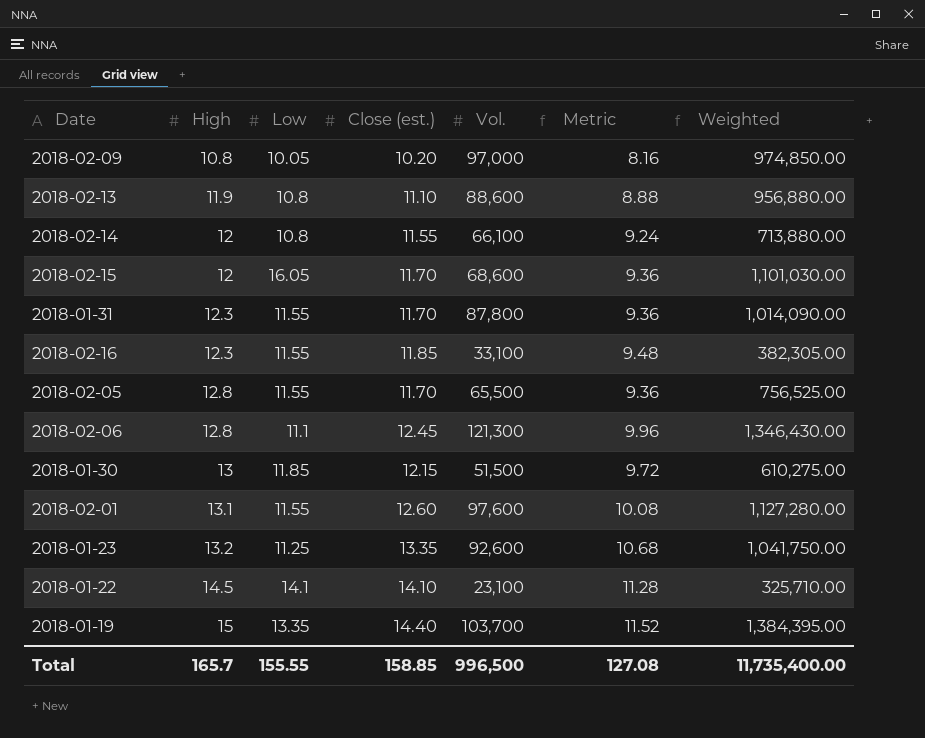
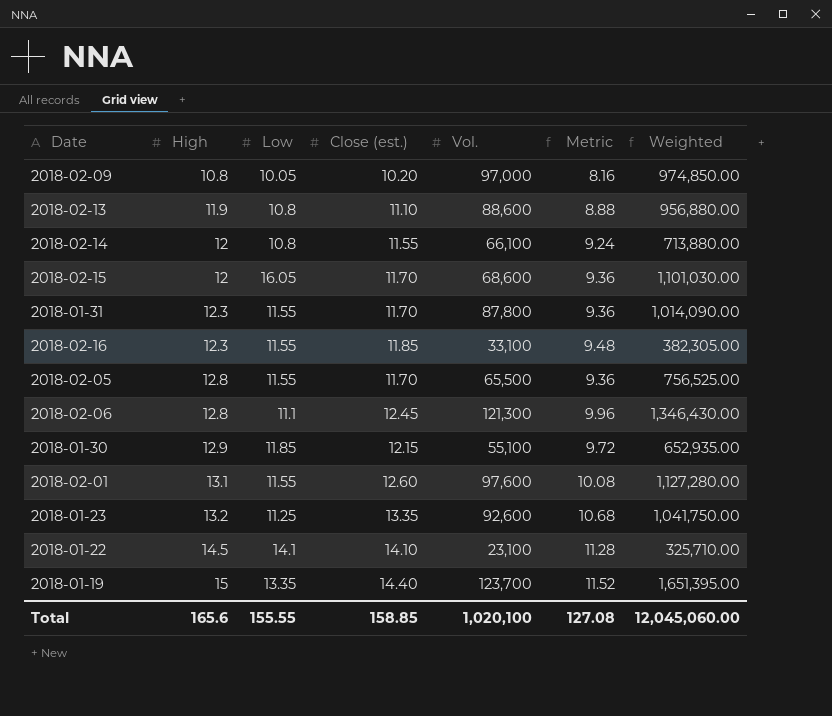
2018-01-30 | High: 13 -> 12.9
2018-01-30 | Vol.: 51,500 -> 55,100
2018-01-30 | Weighted: 610,275.00 -> 652,935.00
2018-01-19 | Vol.: 103,700 -> 123,700
2018-01-19 | Weighted: 1,384,395.00 -> 1,651,395.00
Total | High: 165.7 -> 165.6
Total | Vol.: 996,500 -> 1,020,100
Total | Weighted: 11,735,400.00 -> 12,045,060.00

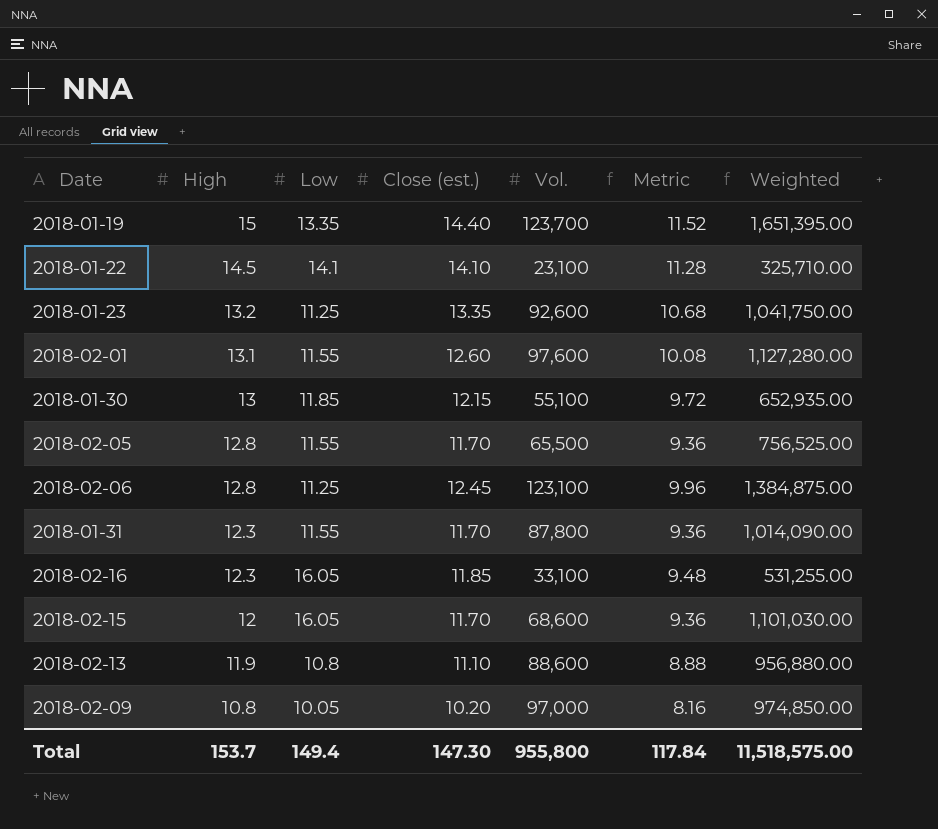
row order: High ascending -> High descending
row 2018-02-14: 12 | 10.8 | 11.55 | 66,100 | 9.24 | 713,880.00 -> none
2018-01-30 | High: 12.9 -> 13
2018-02-06 | Low: 11.1 -> 11.25
2018-02-06 | Vol.: 121,300 -> 123,100
2018-02-06 | Weighted: 1,346,430.00 -> 1,384,875.00
2018-02-16 | Low: 11.55 -> 16.05
2018-02-16 | Weighted: 382,305.00 -> 531,255.00
Total | High: 165.6 -> 153.7
Total | Low: 155.55 -> 149.4
Total | Close (est.): 158.85 -> 147.30
Total | Vol.: 1,020,100 -> 955,800
Total | Metric: 127.08 -> 117.84
Total | Weighted: 12,045,060.00 -> 11,518,575.00

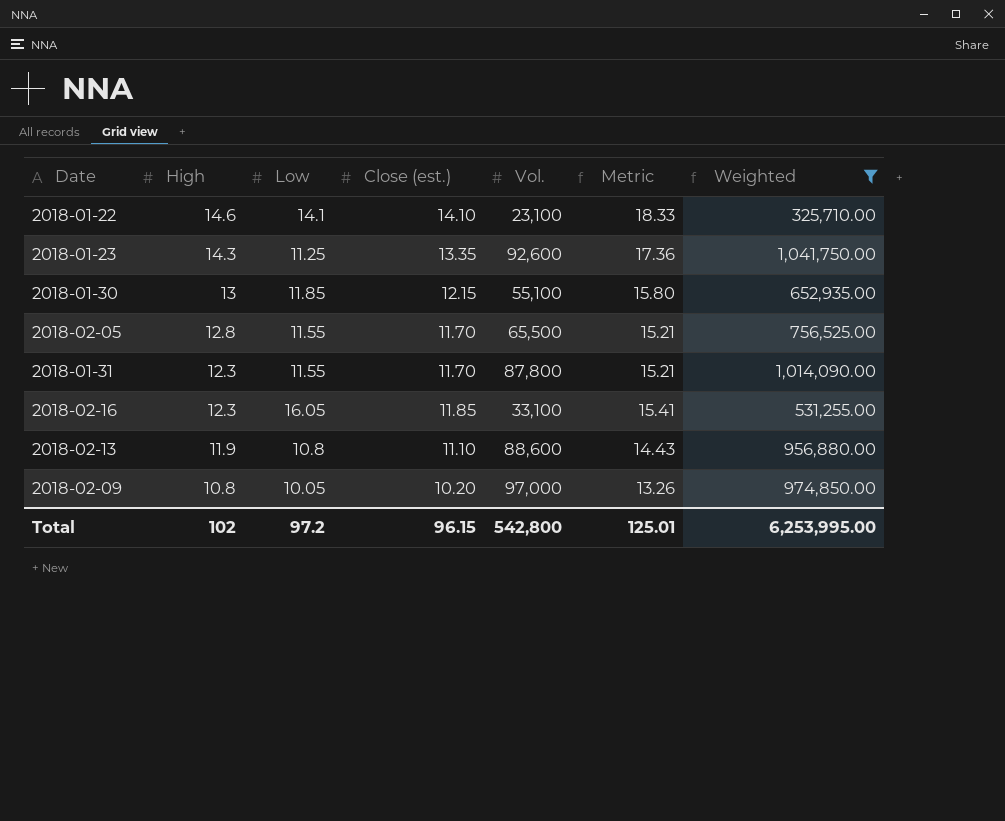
filter: none -> Weighted <= 1,041,750.00
column Metric | formula: [Close (est.)] * 0.8 -> [Close (est.)] * 1.3
2018-01-22 | High: 14.5 -> 14.6
2018-01-23 | High: 13.2 -> 14.3
Total | High: 153.7 -> 102
Total | Low: 149.4 -> 97.2
Total | Close (est.): 147.30 -> 96.15
Total | Vol.: 955,800 -> 542,800
Total | Metric: 117.84 -> 125.01
Total | Weighted: 11,518,575.00 -> 6,253,995.00

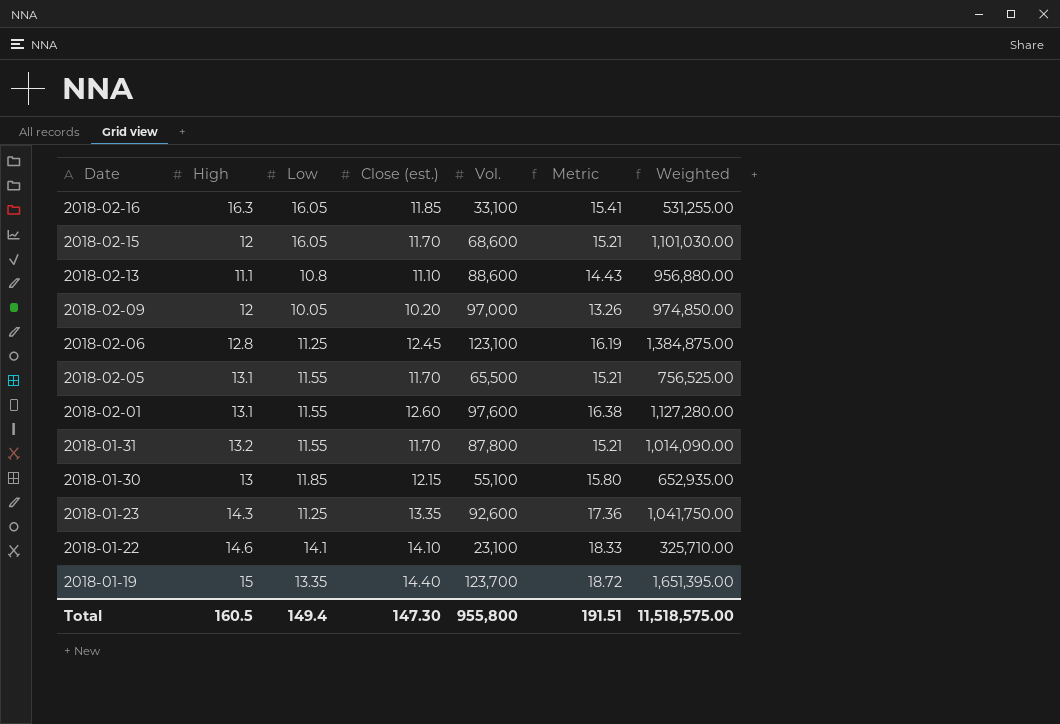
filter: Weighted <= 1,041,750.00 -> none
row order: High descending -> Date descending
2018-02-16 | High: 12.3 -> 16.3
2018-02-13 | High: 11.9 -> 11.1
2018-02-09 | High: 10.8 -> 12
2018-02-05 | High: 12.8 -> 13.1
2018-01-31 | High: 12.3 -> 13.2
Total | High: 102 -> 160.5
Total | Low: 97.2 -> 149.4
Total | Close (est.): 96.15 -> 147.30
Total | Vol.: 542,800 -> 955,800
Total | Metric: 125.01 -> 191.51
Total | Weighted: 6,253,995.00 -> 11,518,575.00

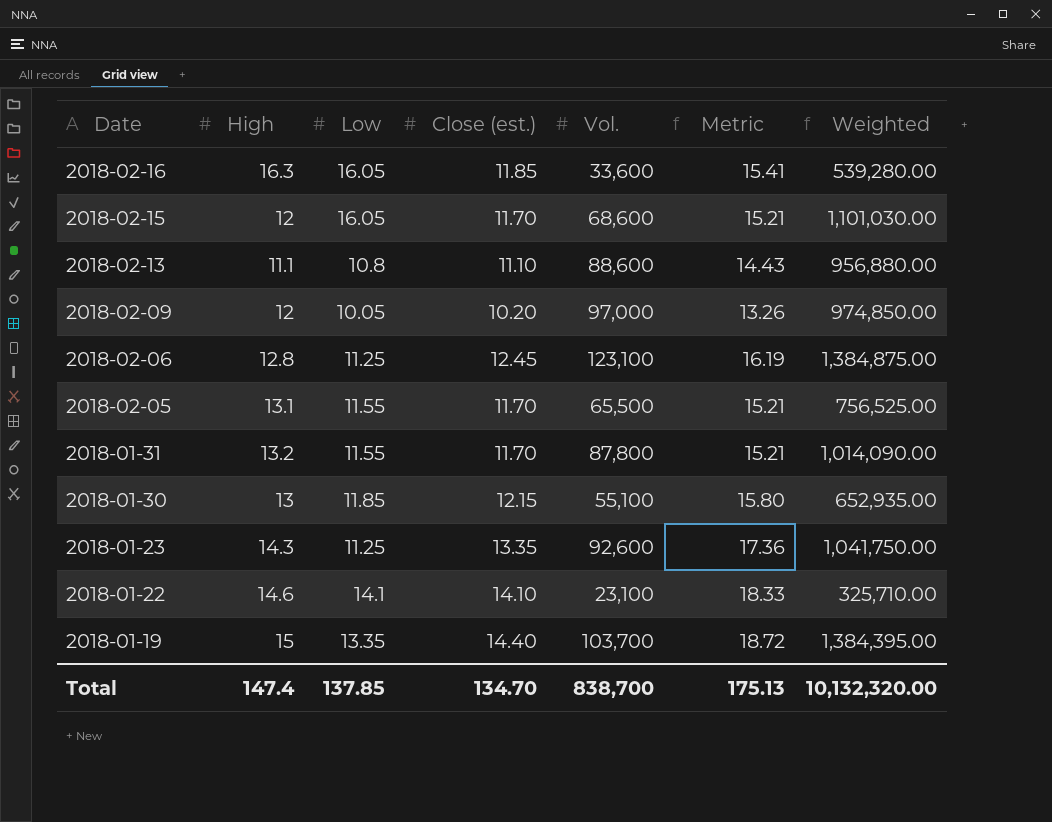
row 2018-02-01: 13.1 | 11.55 | 12.60 | 97,600 | 16.38 | 1,127,280.00 -> none
2018-02-16 | Vol.: 33,100 -> 33,600
2018-02-16 | Weighted: 531,255.00 -> 539,280.00
2018-01-19 | Vol.: 123,700 -> 103,700
2018-01-19 | Weighted: 1,651,395.00 -> 1,384,395.00
Total | High: 160.5 -> 147.4
Total | Low: 149.4 -> 137.85
Total | Close (est.): 147.30 -> 134.70
Total | Vol.: 955,800 -> 838,700
Total | Metric: 191.51 -> 175.13
Total | Weighted: 11,518,575.00 -> 10,132,320.00

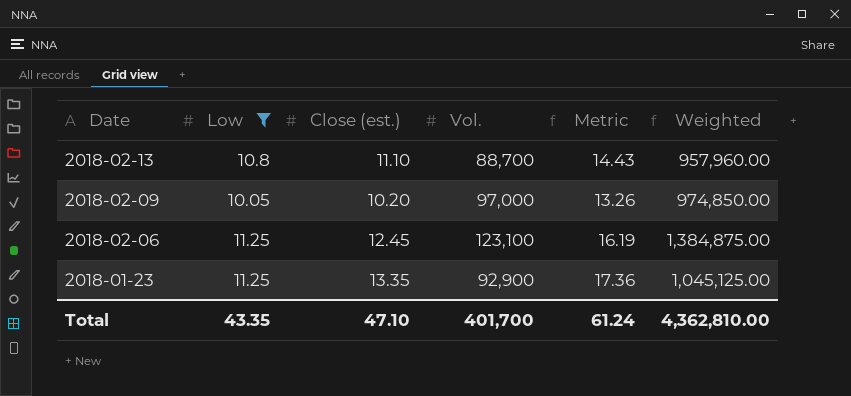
filter: none -> Low <= 11.25
column High | position: 2 -> none
2018-02-13 | Vol.: 88,600 -> 88,700
2018-02-13 | Weighted: 956,880.00 -> 957,960.00
2018-01-23 | Vol.: 92,600 -> 92,900
2018-01-23 | Weighted: 1,041,750.00 -> 1,045,125.00
Total | Low: 137.85 -> 43.35
Total | Close (est.): 134.70 -> 47.10
Total | Vol.: 838,700 -> 401,700
Total | Metric: 175.13 -> 61.24
Total | Weighted: 10,132,320.00 -> 4,362,810.00

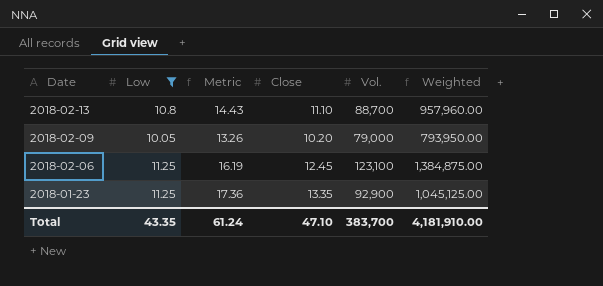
column Metric | position: 5 -> 3
column name: Close (est.) -> Close
2018-02-09 | Vol.: 97,000 -> 79,000
2018-02-09 | Weighted: 974,850.00 -> 793,950.00
Total | Vol.: 401,700 -> 383,700
Total | Weighted: 4,362,810.00 -> 4,181,910.00

